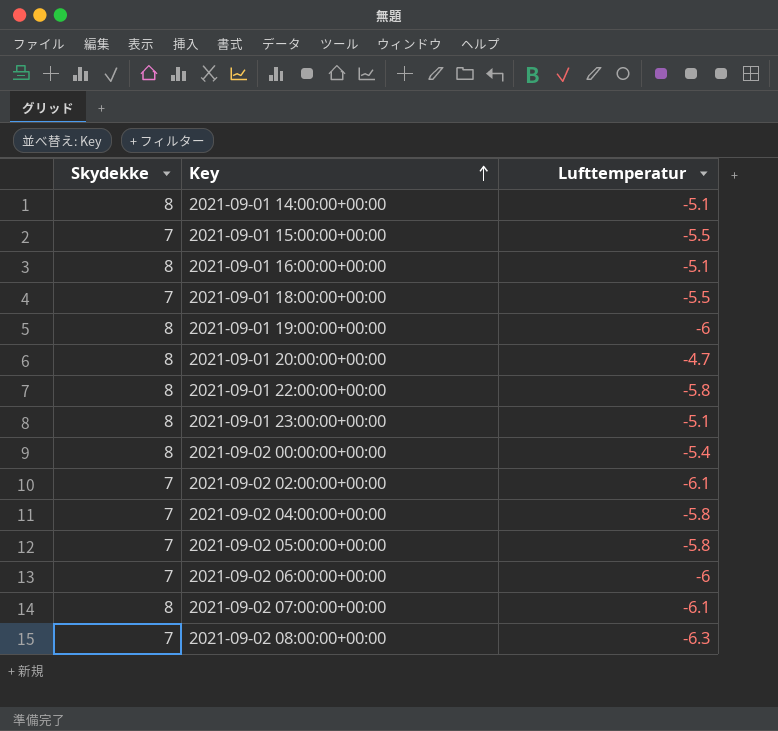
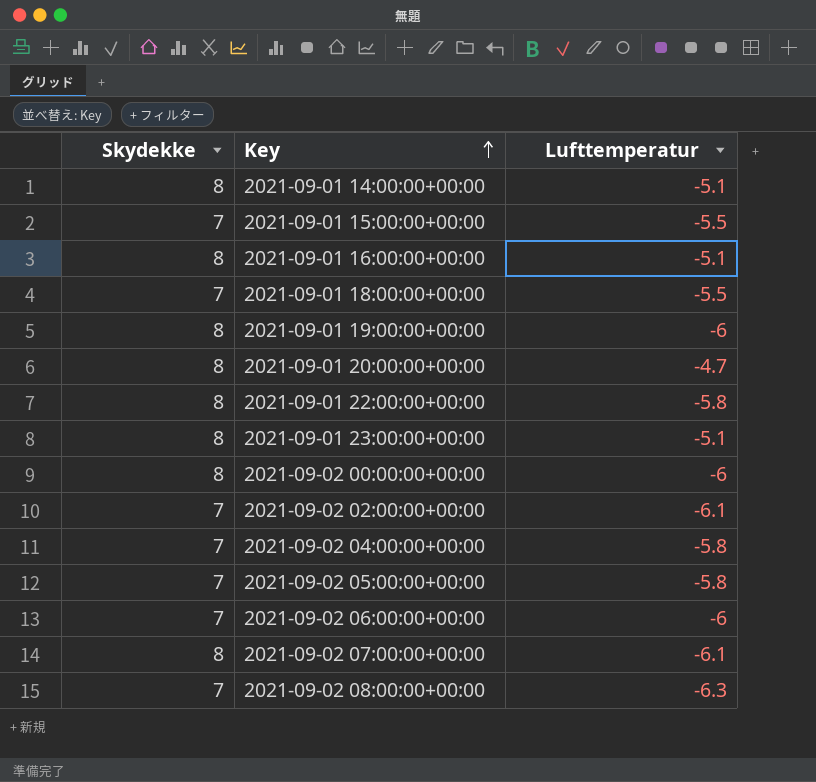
2021-09-02 00:00:00+00:00 | Lufttemperatur: -5.4 -> -6

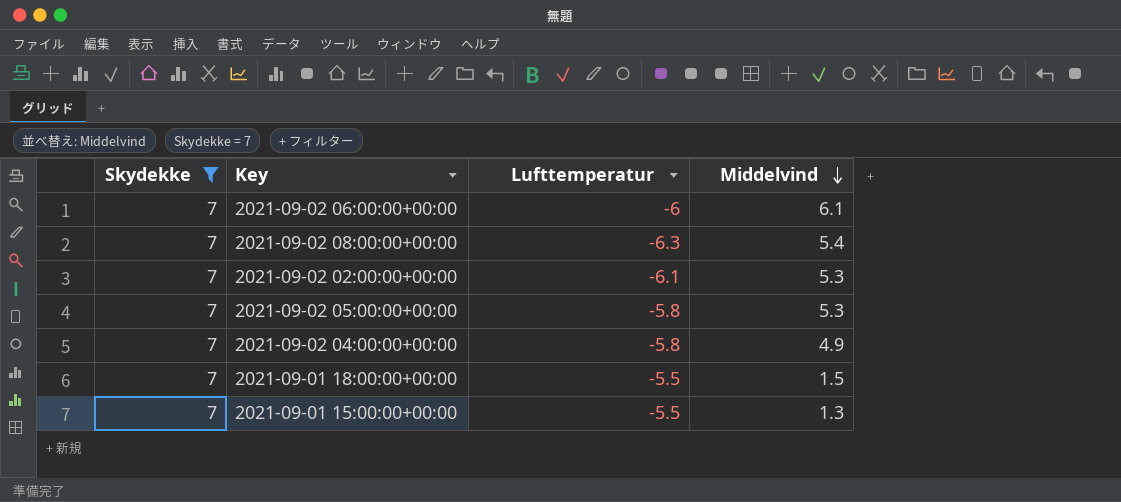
filter: none -> Skydekke = 7
row order: Key ascending -> Middelvind descending
column Middelvind | position: none -> 4

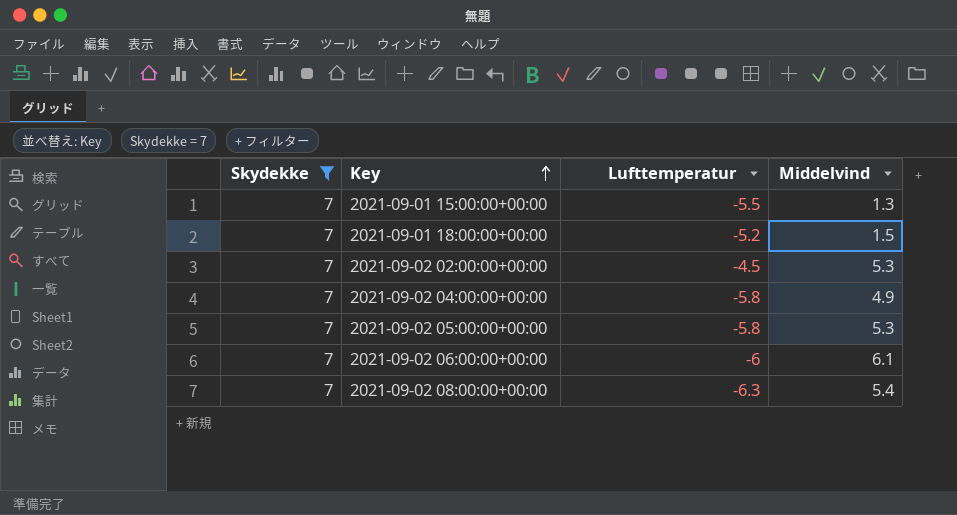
row order: Middelvind descending -> Key ascending
2021-09-01 18:00:00+00:00 | Lufttemperatur: -5.5 -> -5.2
2021-09-02 02:00:00+00:00 | Lufttemperatur: -6.1 -> -4.5

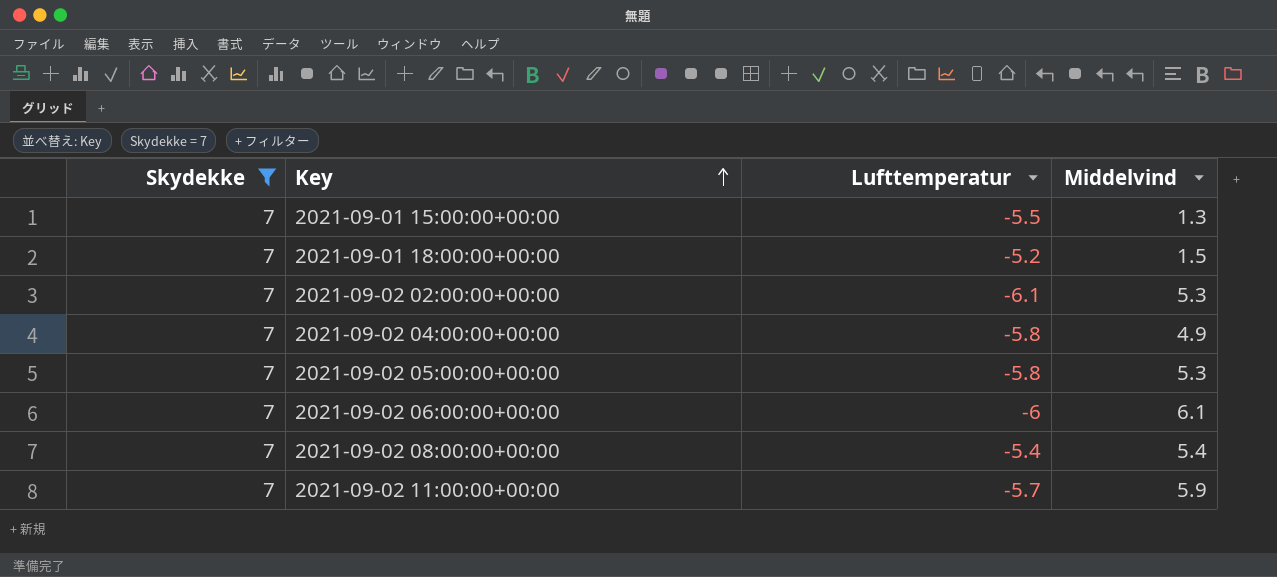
2021-09-02 02:00:00+00:00 | Lufttemperatur: -4.5 -> -6.1
2021-09-02 08:00:00+00:00 | Lufttemperatur: -6.3 -> -5.4
row 2021-09-02 11:00:00+00:00: none -> 7 | -5.7 | 5.9

